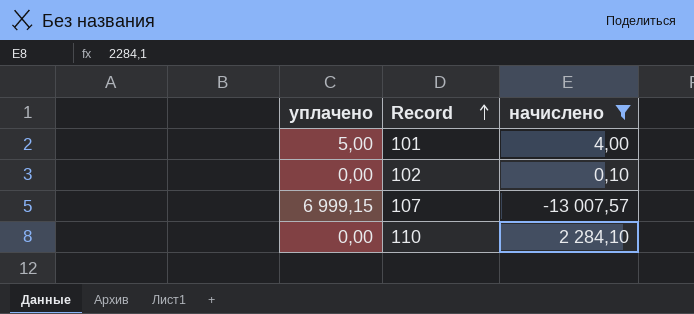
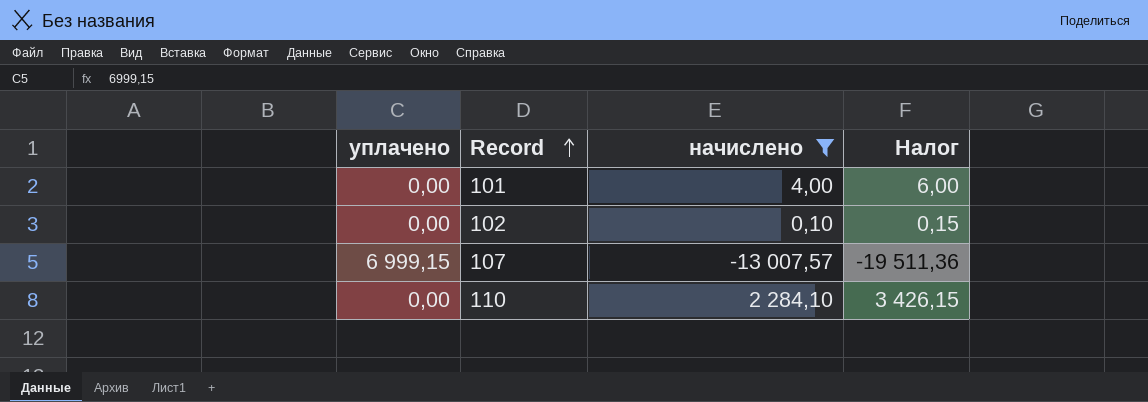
column Налог | formula: none -> [начислено] * 1,5
101 | уплачено: 5,00 -> 0,00

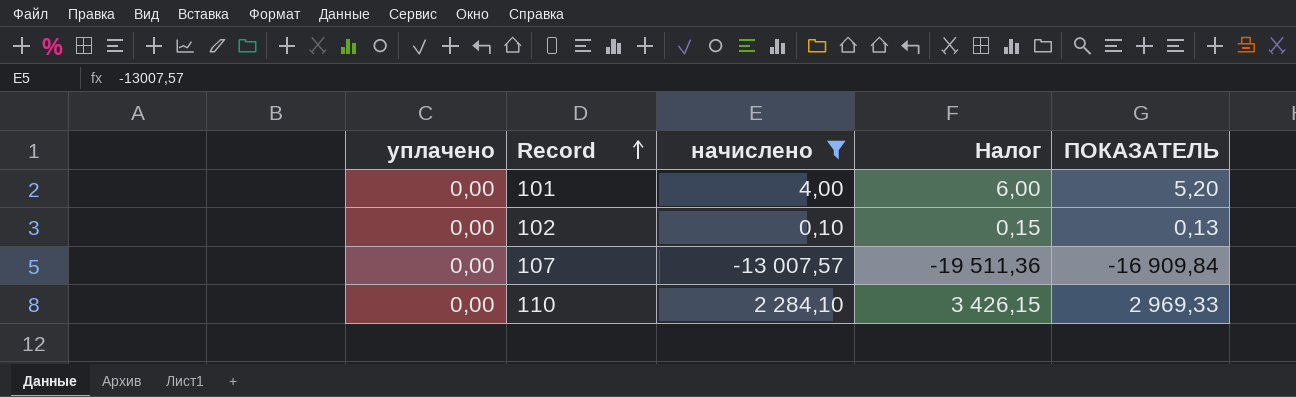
column ПОКАЗАТЕЛЬ | formula: none -> [начислено] * 1,3
107 | уплачено: 6 999,15 -> 0,00

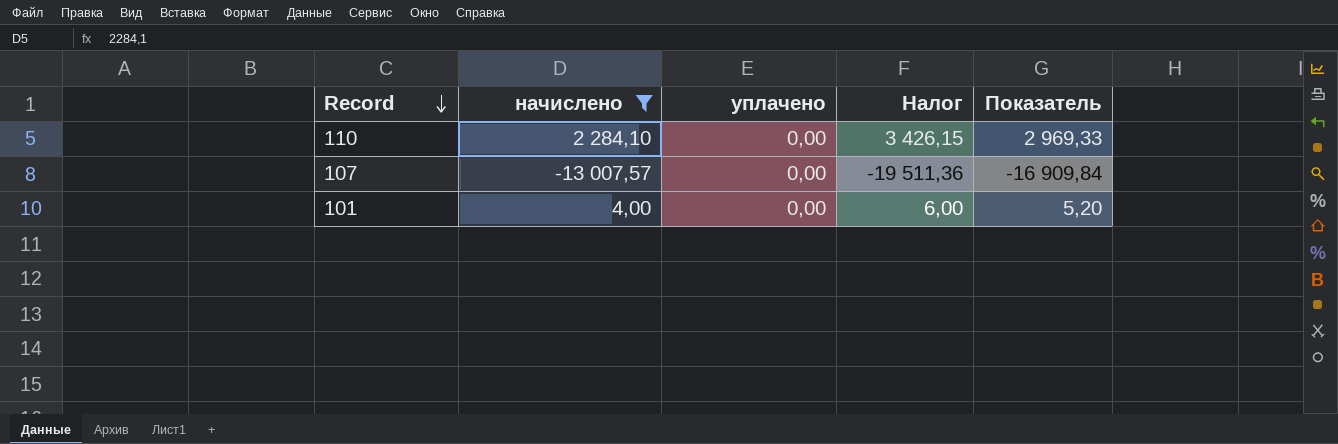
row order: Record ascending -> Record descending
column уплачено | position: 1 -> 3
column name: ПОКАЗАТЕЛЬ -> Показатель
row 102: 0,00 | 0,10 | 0,15 | 0,13 -> none

